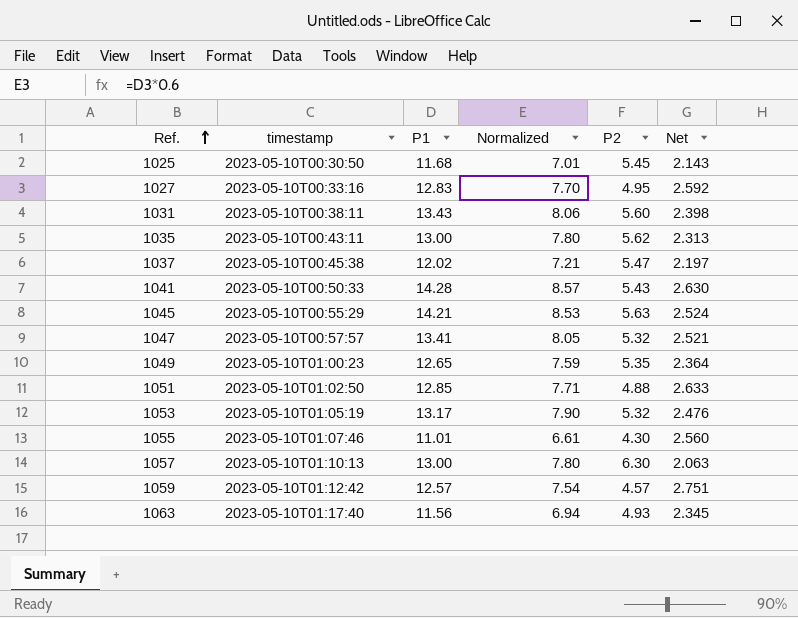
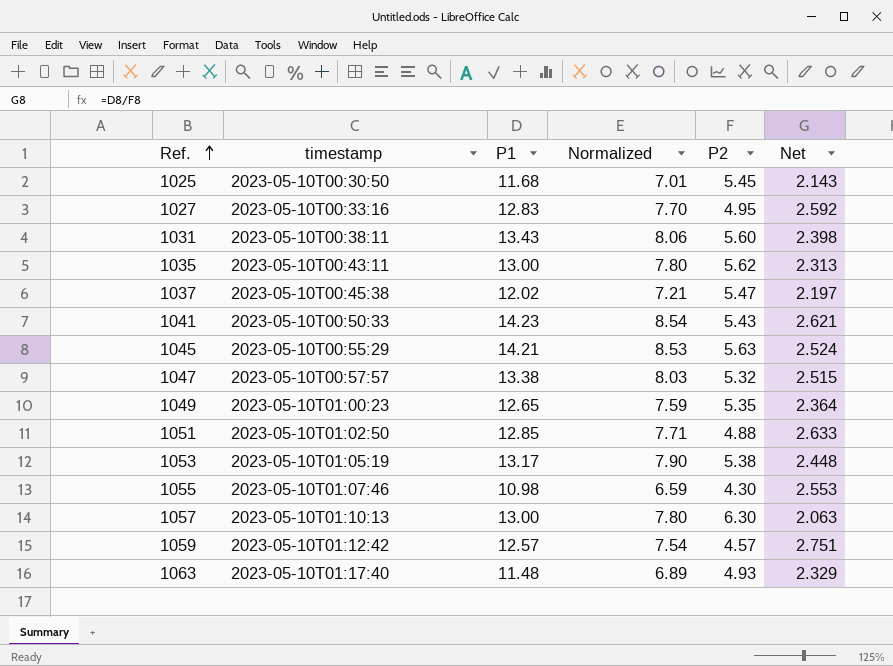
1041 | P1: 14.28 -> 14.23
1041 | Normalized: 8.57 -> 8.54
1041 | Net: 2.630 -> 2.621
1047 | P1: 13.41 -> 13.38
1047 | Normalized: 8.05 -> 8.03
1047 | Net: 2.521 -> 2.515
1053 | P2: 5.32 -> 5.38
1053 | Net: 2.476 -> 2.448
1055 | P1: 11.01 -> 10.98
1055 | Normalized: 6.61 -> 6.59
1055 | Net: 2.560 -> 2.553
1063 | P1: 11.56 -> 11.48
1063 | Normalized: 6.94 -> 6.89
1063 | Net: 2.345 -> 2.329

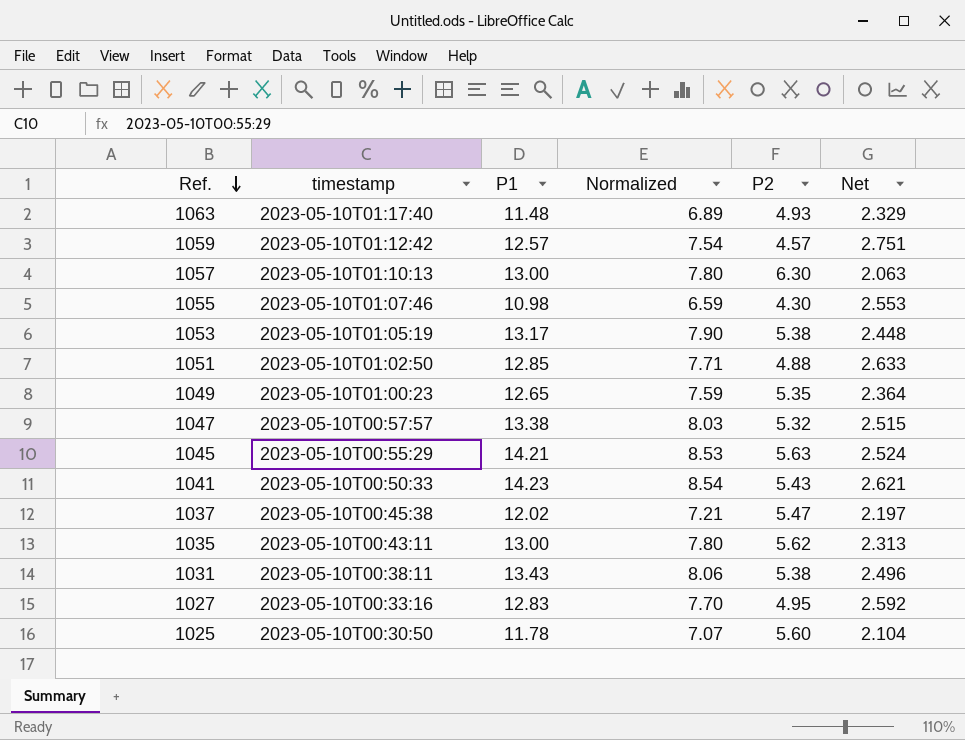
row order: Ref. ascending -> Ref. descending
1031 | P2: 5.60 -> 5.38
1031 | Net: 2.398 -> 2.496
1025 | P1: 11.68 -> 11.78
1025 | Normalized: 7.01 -> 7.07
1025 | P2: 5.45 -> 5.60
1025 | Net: 2.143 -> 2.104

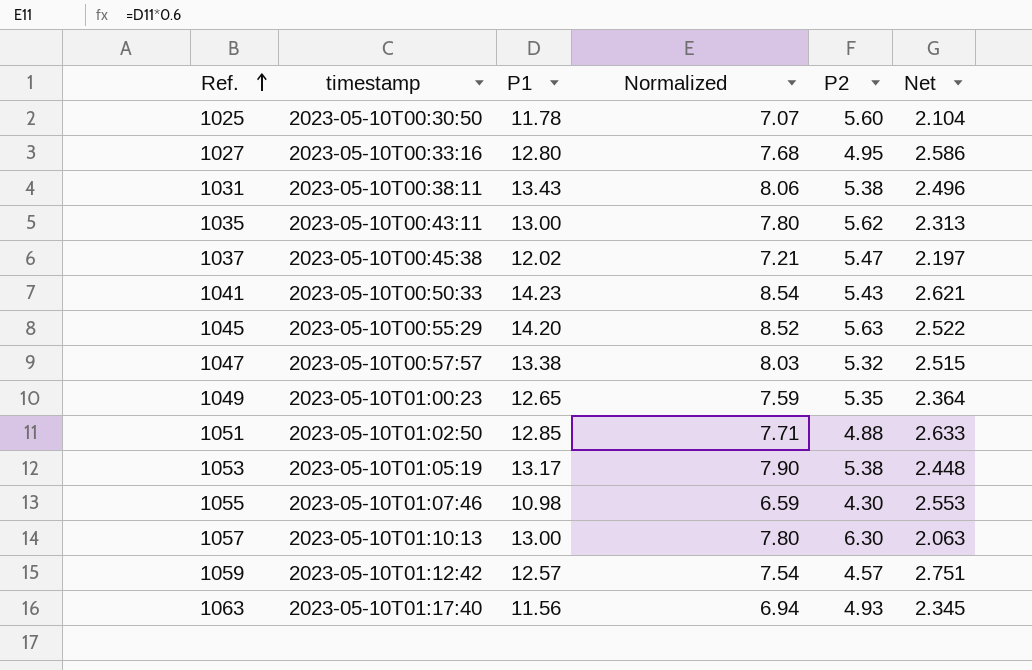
row order: Ref. descending -> Ref. ascending
1027 | P1: 12.83 -> 12.80
1027 | Normalized: 7.70 -> 7.68
1027 | Net: 2.592 -> 2.586
1045 | P1: 14.21 -> 14.20
1045 | Normalized: 8.53 -> 8.52
1045 | Net: 2.524 -> 2.522
1063 | P1: 11.48 -> 11.56
1063 | Normalized: 6.89 -> 6.94
1063 | Net: 2.329 -> 2.345

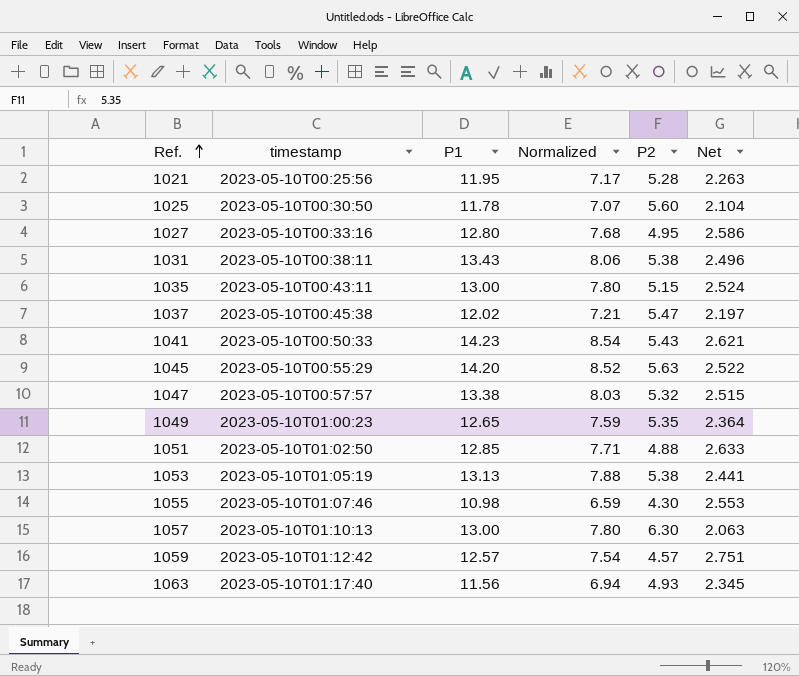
row 1021: none -> 2023-05-10T00:25:56 | 11.95 | 7.17 | 5.28 | 2.263
1035 | P2: 5.62 -> 5.15
1035 | Net: 2.313 -> 2.524
1053 | P1: 13.17 -> 13.13
1053 | Normalized: 7.90 -> 7.88
1053 | Net: 2.448 -> 2.441

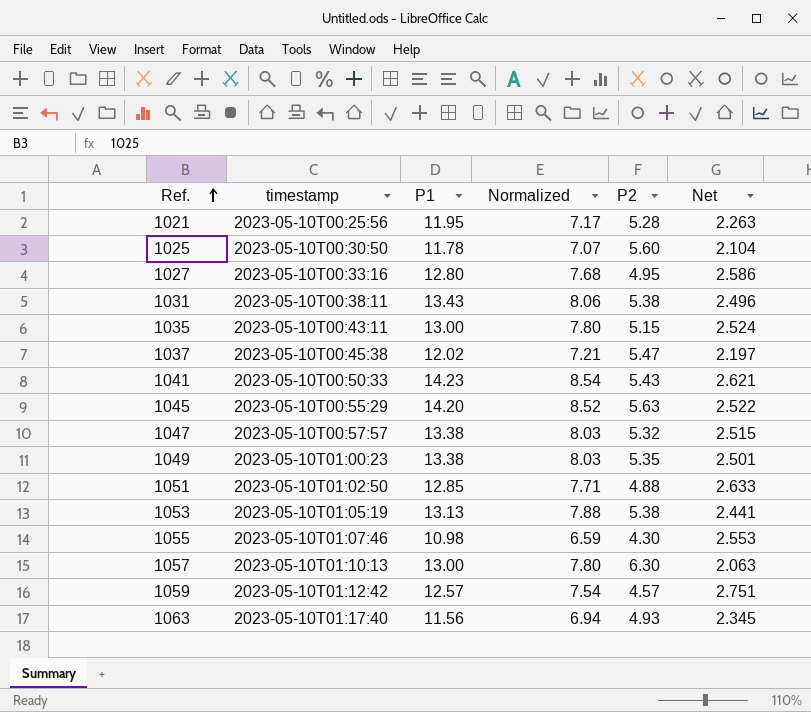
1049 | P1: 12.65 -> 13.38
1049 | Normalized: 7.59 -> 8.03
1049 | Net: 2.364 -> 2.501

